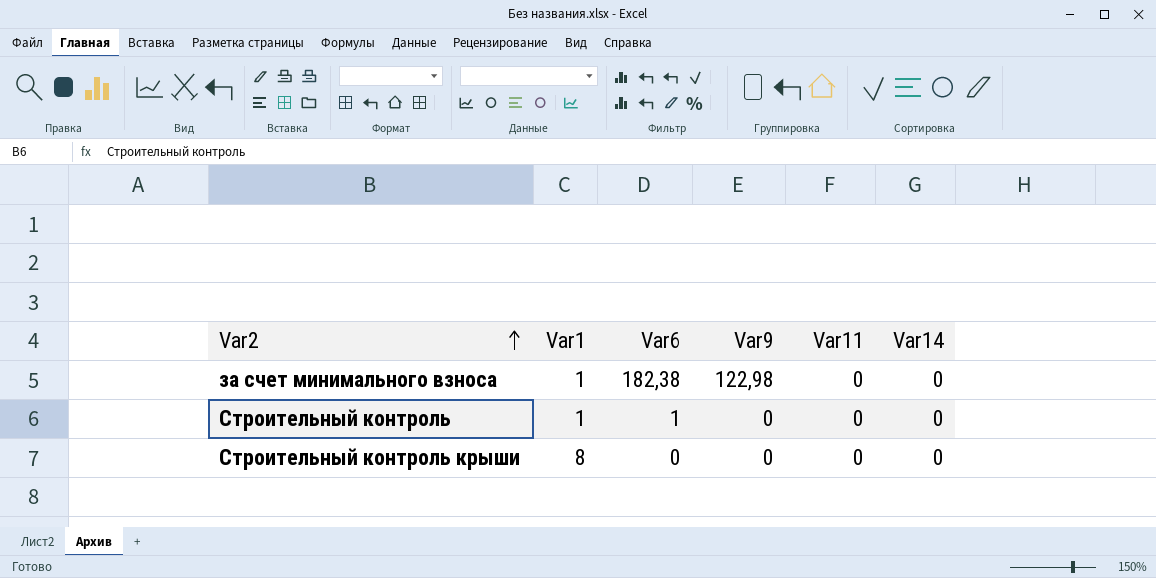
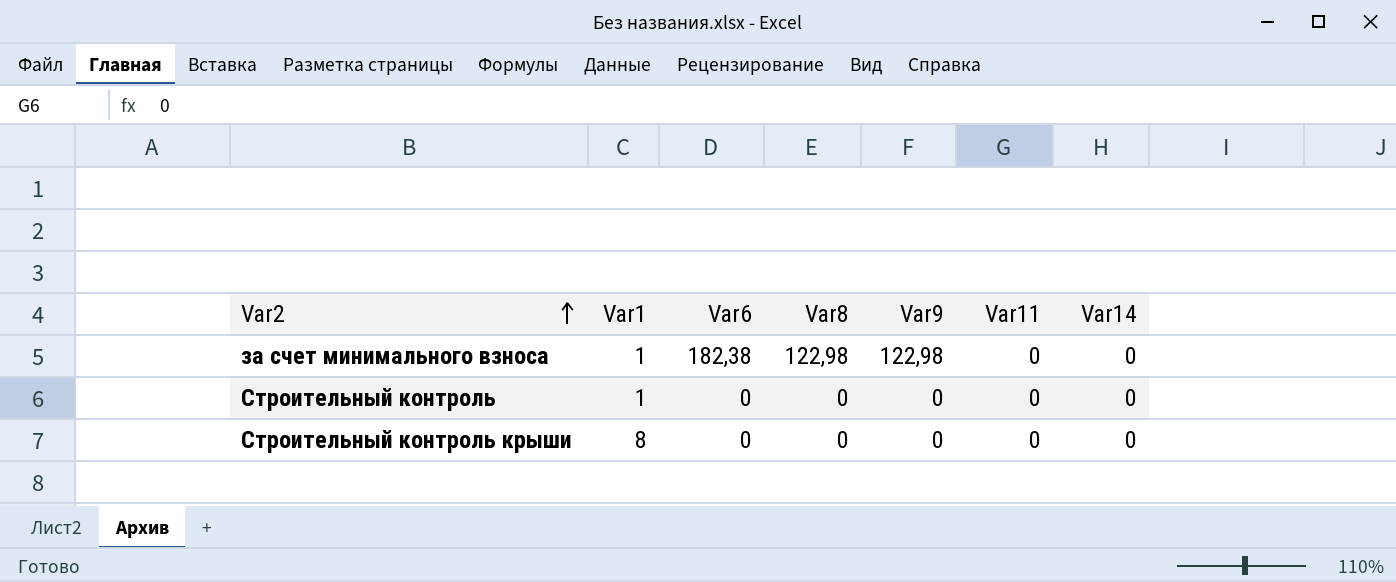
column Var8 | position: none -> 4
Строительный контроль | Var6: 1 -> 0

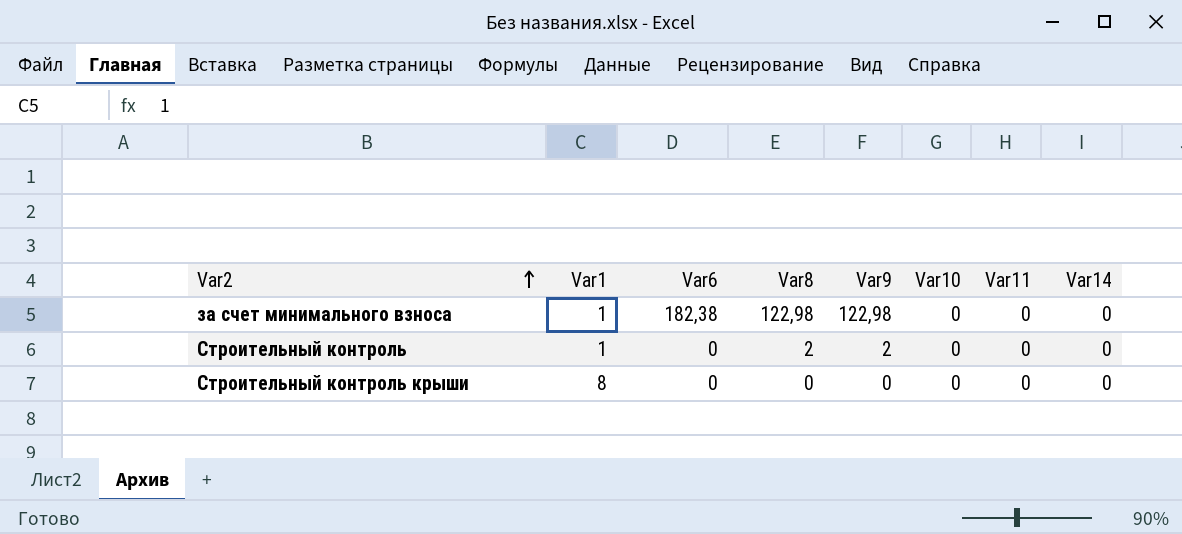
column Var10 | position: none -> 6
Строительный контроль | Var8: 0 -> 2
Строительный контроль | Var9: 0 -> 2

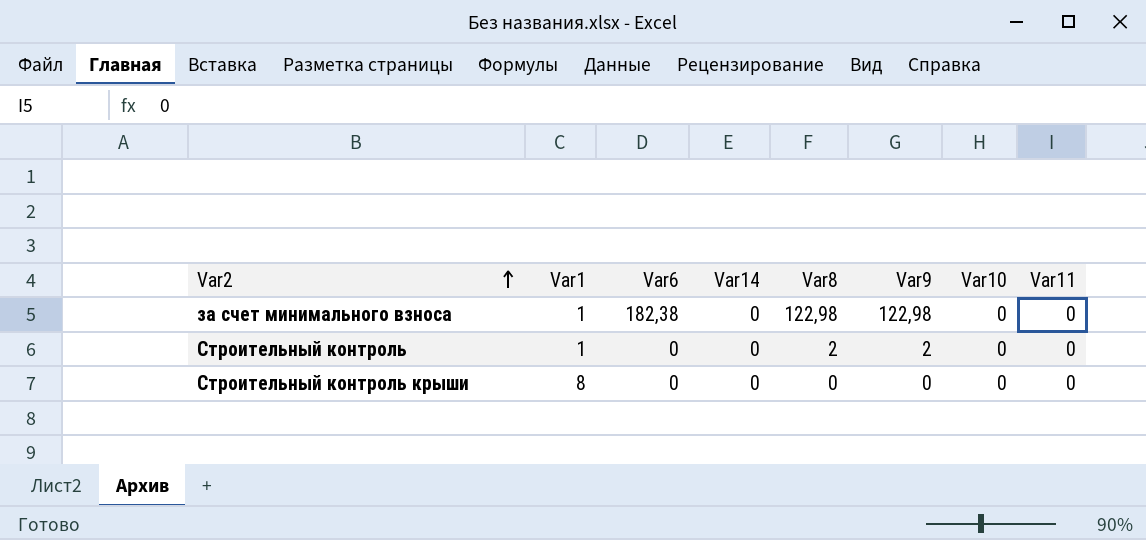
column Var14 | position: 8 -> 4

